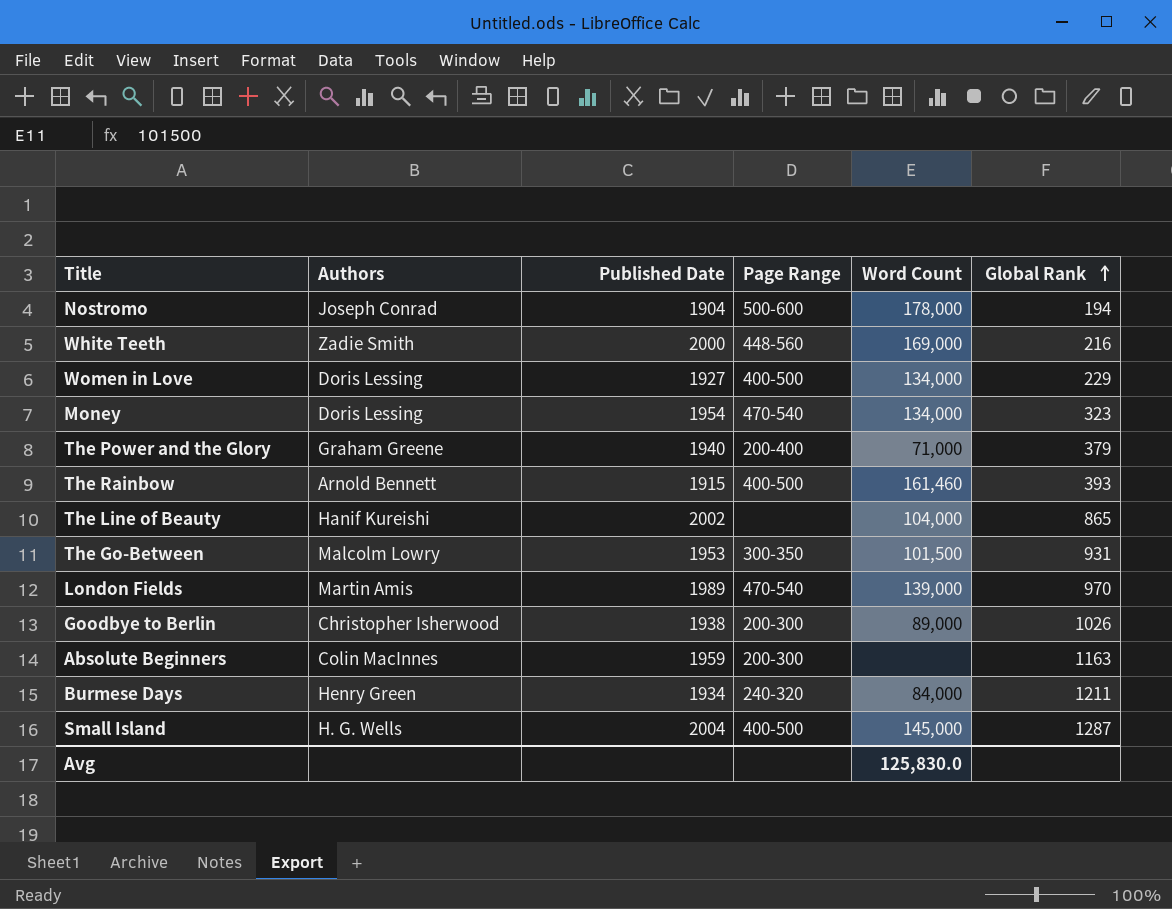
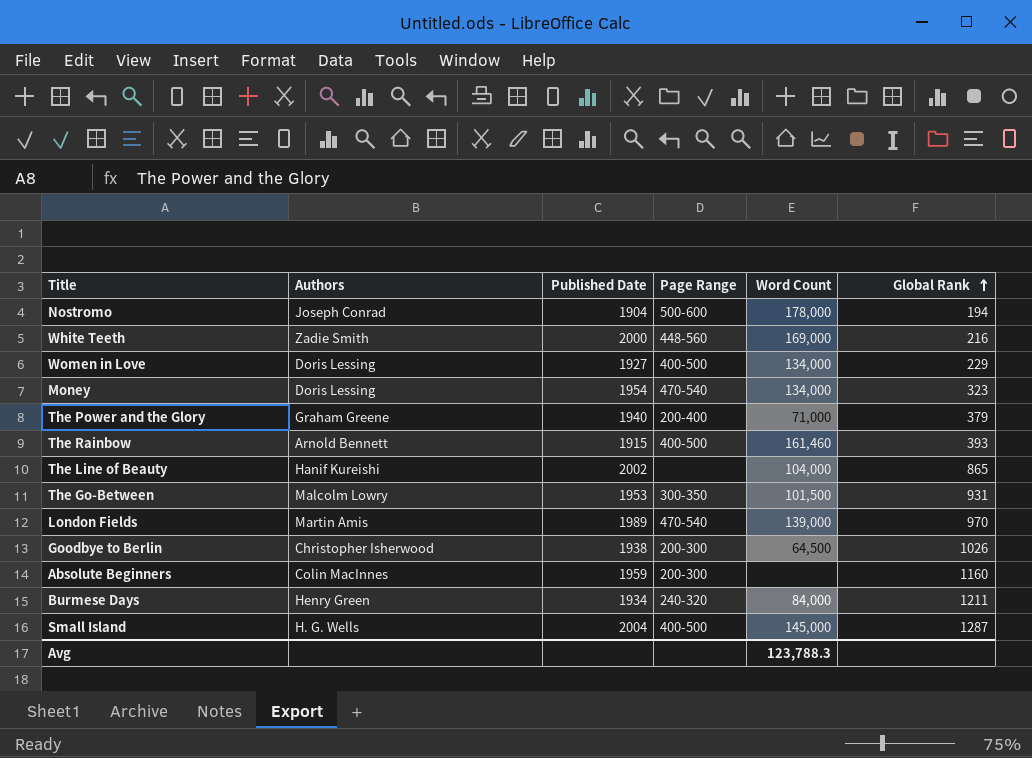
Goodbye to Berlin | Word Count: 89,000 -> 64,500
Absolute Beginners | Global Rank: 1163 -> 1160
Avg | Word Count: 125,830.0 -> 123,788.3

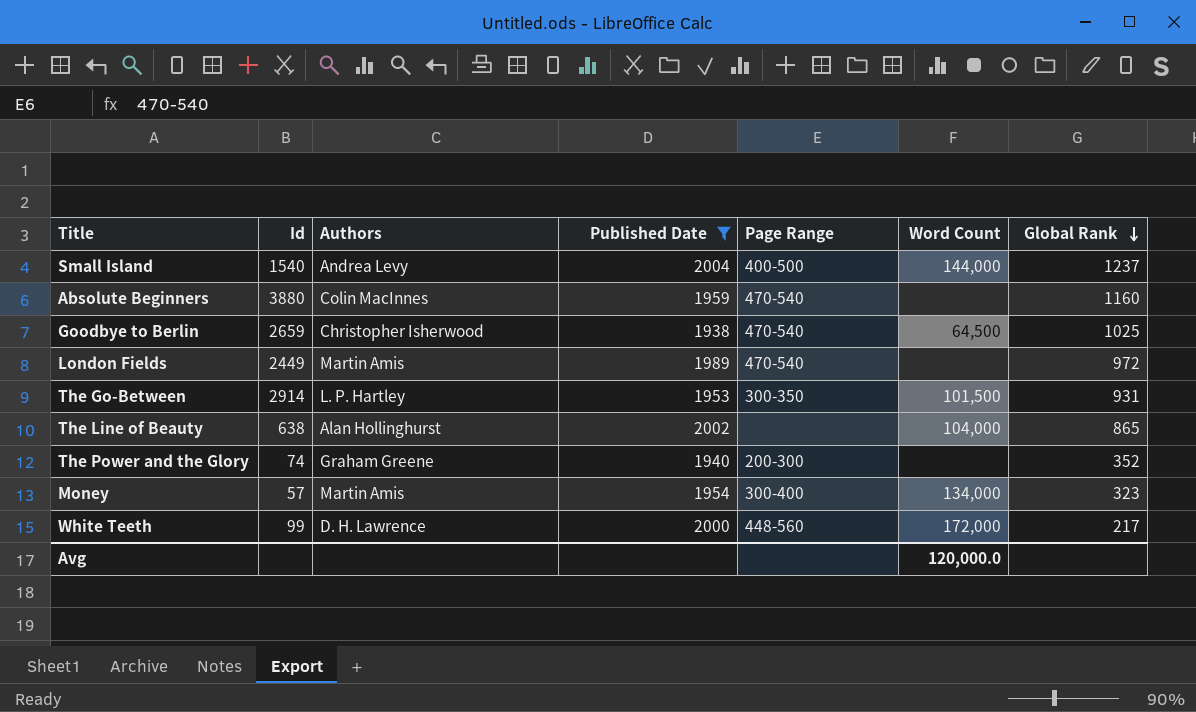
filter: none -> Published Date >= 1938
row order: Global Rank ascending -> Global Rank descending
column Id | position: none -> 2
Small Island | Authors: H. G. Wells -> Andrea Levy
Small Island | Word Count: 145,000 -> 144,000
Small Island | Global Rank: 1287 -> 1237
Absolute Beginners | Page Range: 200-300 -> 470-540
Goodbye to Berlin | Page Range: 200-300 -> 470-540
Goodbye to Berlin | Global Rank: 1026 -> 1025
London Fields | Word Count: 139,000 -> none
London Fields | Global Rank: 970 -> 972
The Go-Between | Authors: Malcolm Lowry -> L. P. Hartley
The Line of Beauty | Authors: Hanif Kureishi -> Alan Hollinghurst
The Power and the Glory | Page Range: 200-400 -> 200-300
The Power and the Glory | Word Count: 71,000 -> none
The Power and the Glory | Global Rank: 379 -> 352
Money | Authors: Doris Lessing -> Martin Amis
Money | Page Range: 470-540 -> 300-400
White Teeth | Authors: Zadie Smith -> D. H. Lawrence
White Teeth | Word Count: 169,000 -> 172,000
White Teeth | Global Rank: 216 -> 217
Avg | Word Count: 123,788.3 -> 120,000.0

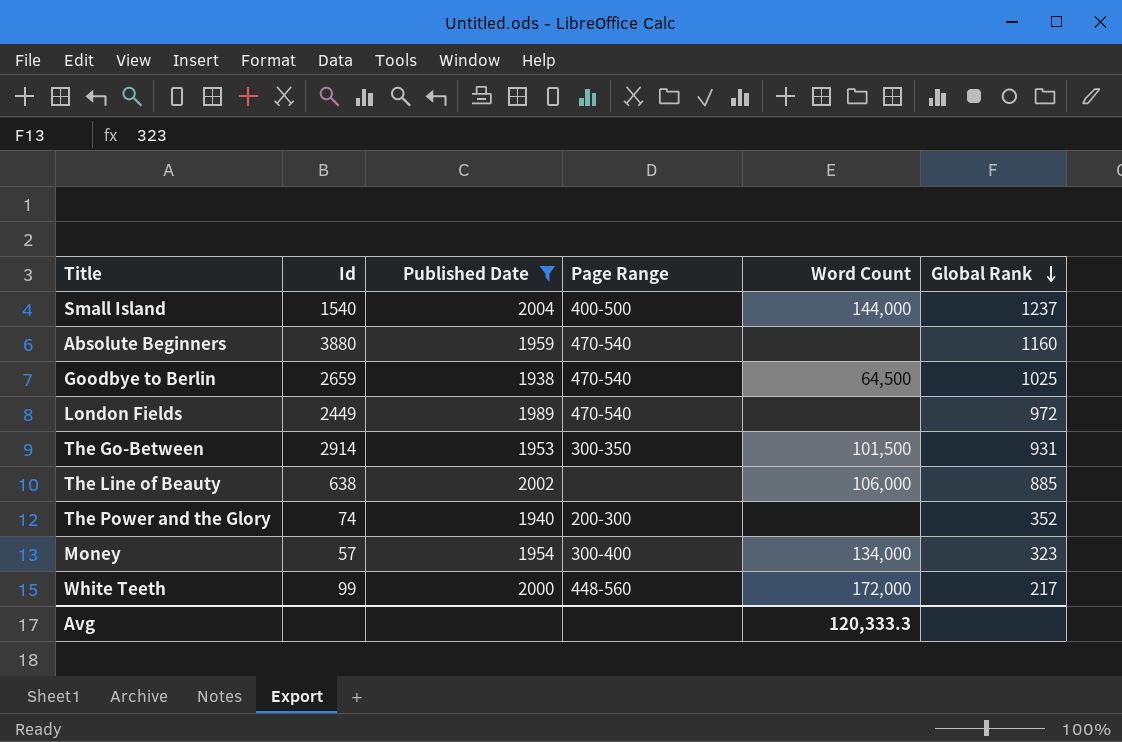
column Authors | position: 3 -> none
The Line of Beauty | Word Count: 104,000 -> 106,000
The Line of Beauty | Global Rank: 865 -> 885
Avg | Word Count: 120,000.0 -> 120,333.3

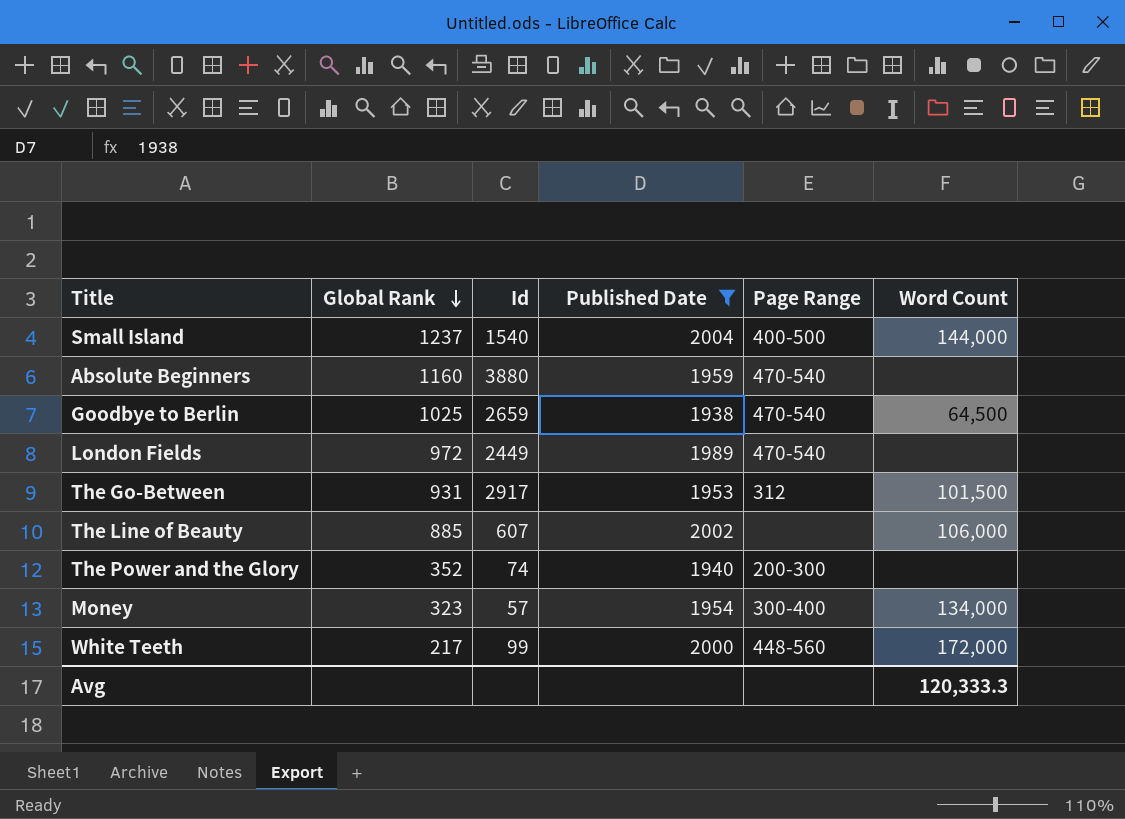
column Global Rank | position: 6 -> 2
The Go-Between | Id: 2914 -> 2917
The Go-Between | Page Range: 300-350 -> 312
The Line of Beauty | Id: 638 -> 607

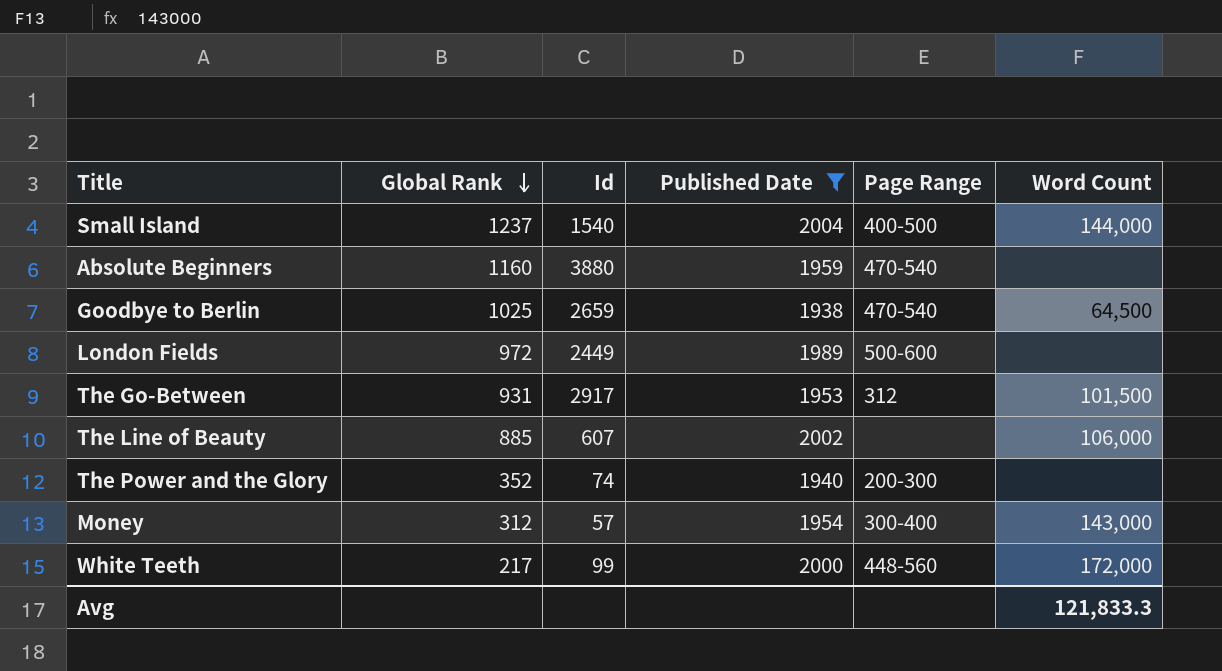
London Fields | Page Range: 470-540 -> 500-600
Money | Global Rank: 323 -> 312
Money | Word Count: 134,000 -> 143,000
Avg | Word Count: 120,333.3 -> 121,833.3

